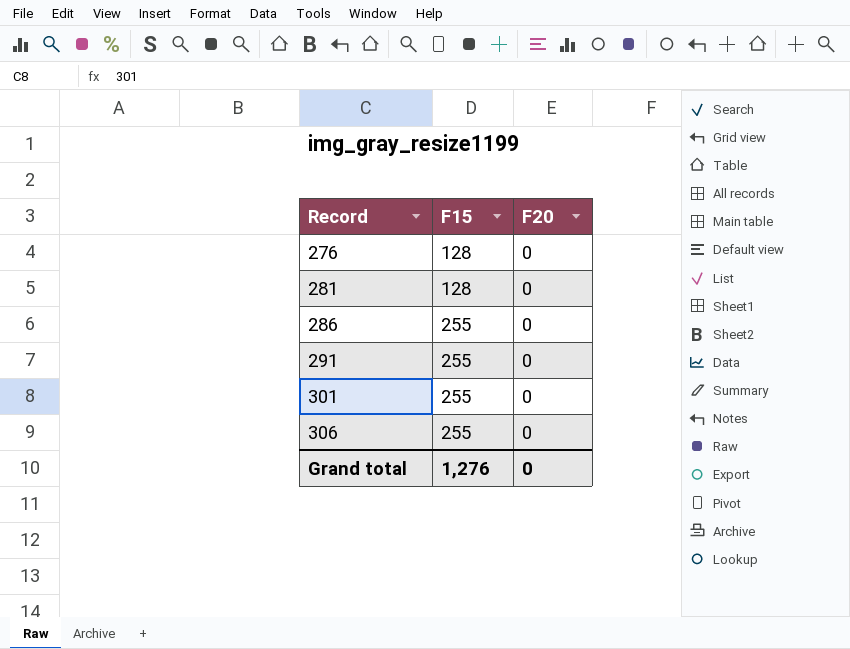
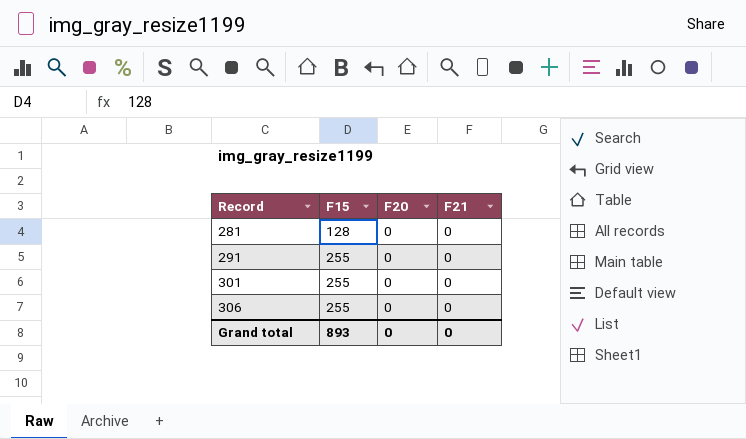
column F21 | position: none -> 4
row 276: 128 | 0 -> none
row 286: 255 | 0 -> none
Grand total | F15: 1,276 -> 893

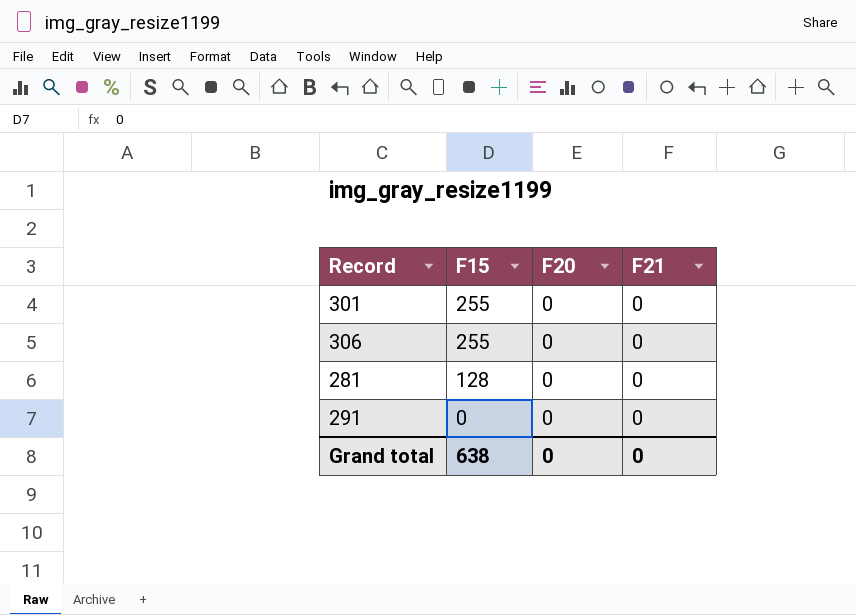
row order: Record ascending -> F15 descending
291 | F15: 255 -> 0
Grand total | F15: 893 -> 638

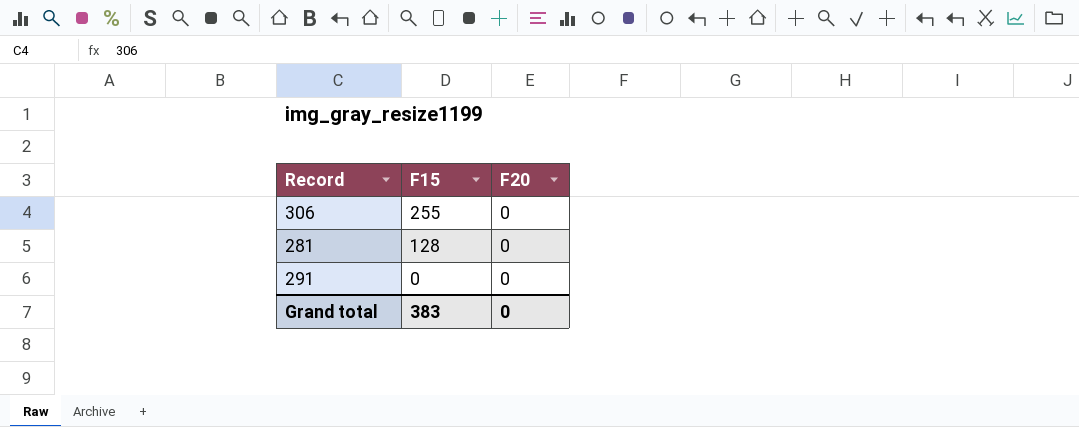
column F21 | position: 4 -> none
row 301: 255 | 0 | 0 -> none
Grand total | F15: 638 -> 383

